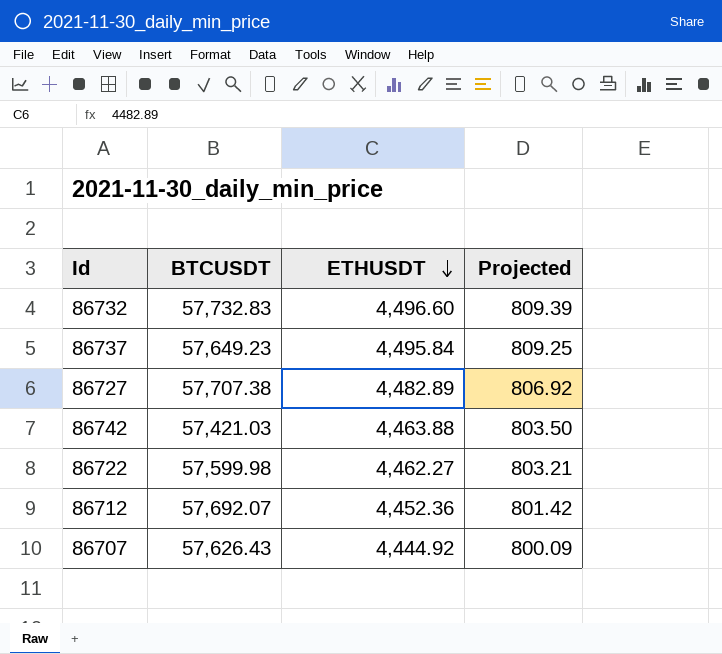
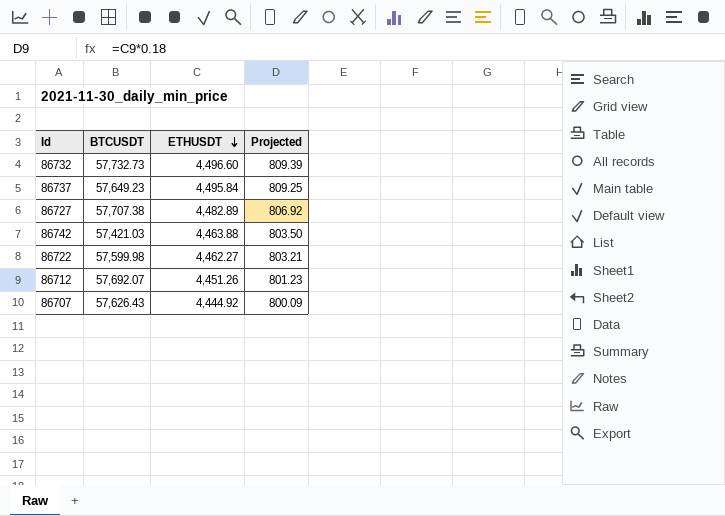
86732 | BTCUSDT: 57,732.83 -> 57,732.73
86712 | ETHUSDT: 4,452.36 -> 4,451.26
86712 | Projected: 801.42 -> 801.23

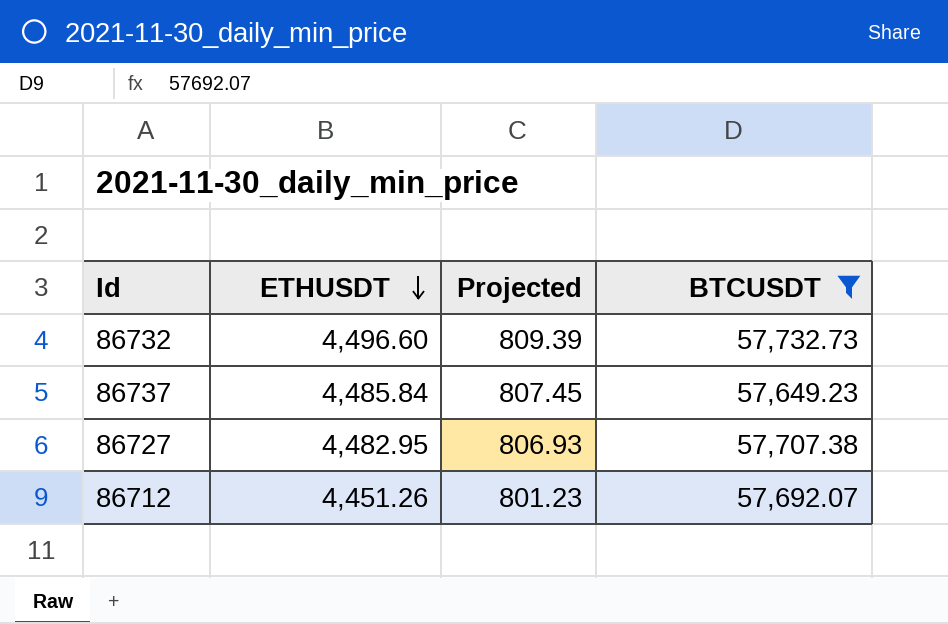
filter: none -> BTCUSDT >= 57,649.23
column BTCUSDT | position: 2 -> 4
86737 | ETHUSDT: 4,495.84 -> 4,485.84
86737 | Projected: 809.25 -> 807.45
86727 | ETHUSDT: 4,482.89 -> 4,482.95
86727 | Projected: 806.92 -> 806.93

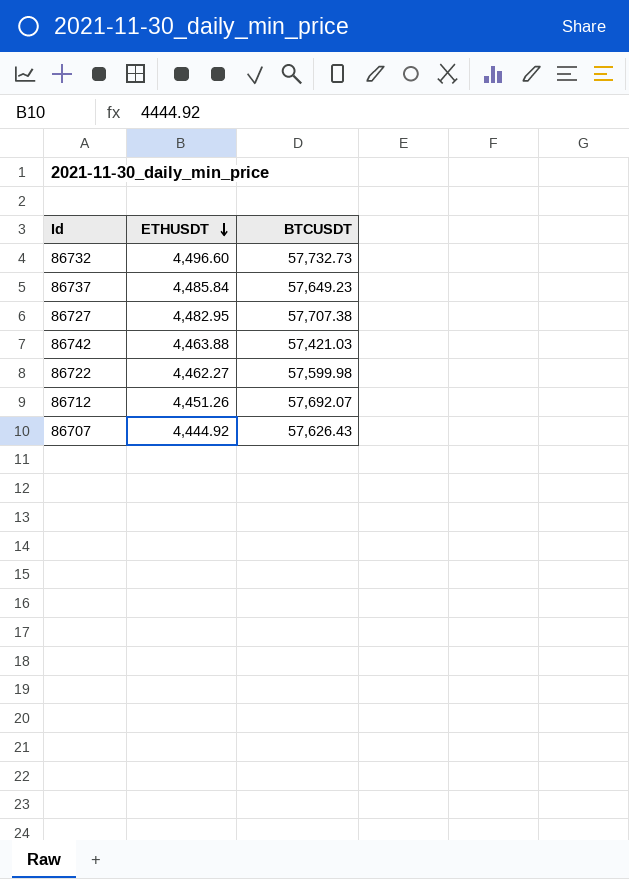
filter: BTCUSDT >= 57,649.23 -> none
column Projected | formula: [ETHUSDT] * 0.18 -> none

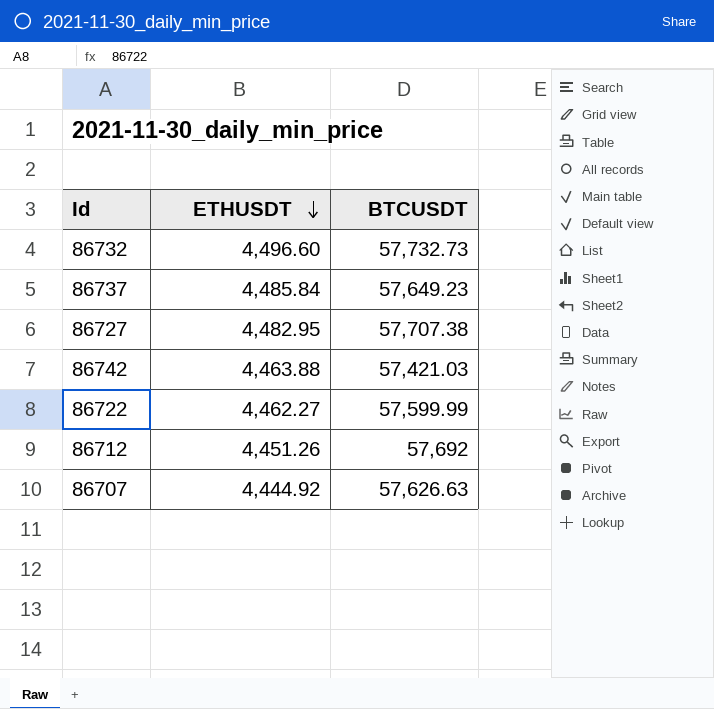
86722 | BTCUSDT: 57,599.98 -> 57,599.99
86712 | BTCUSDT: 57,692.07 -> 57,692
86707 | BTCUSDT: 57,626.43 -> 57,626.63

